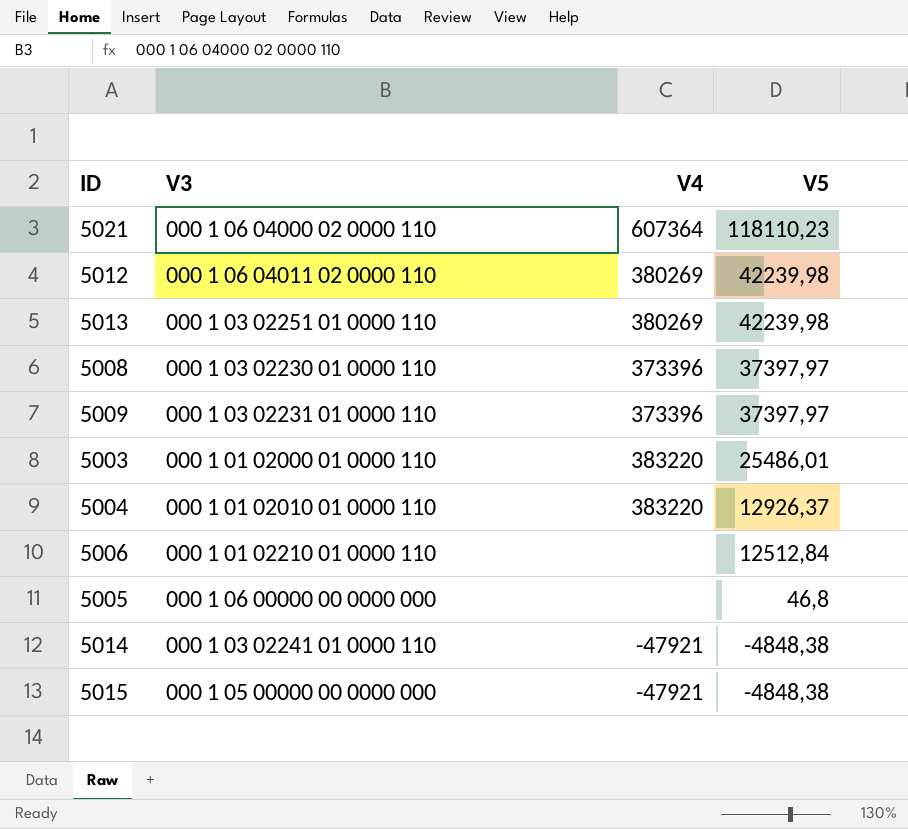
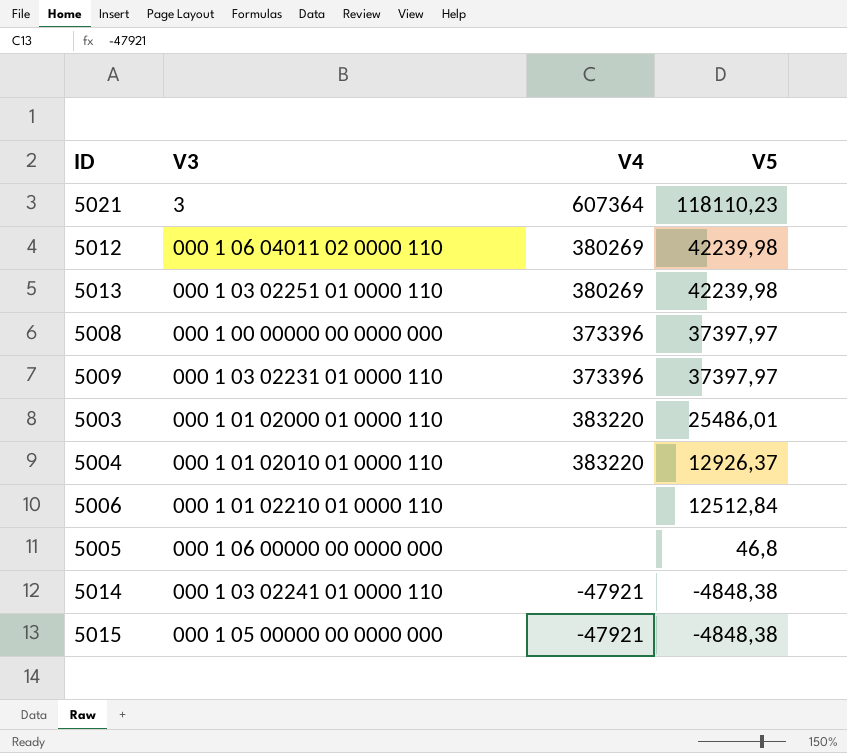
5021 | V3: 000 1 06 04000 02 0000 110 -> 3
5008 | V3: 000 1 03 02230 01 0000 110 -> 000 1 00 00000 00 0000 000

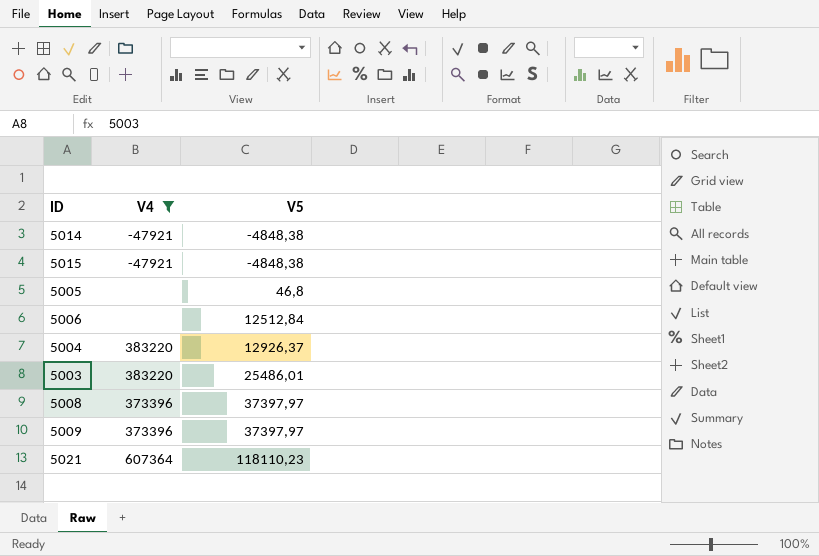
filter: none -> V4 != 380269
row order: V5 descending -> V5 ascending
column V3 | position: 2 -> none

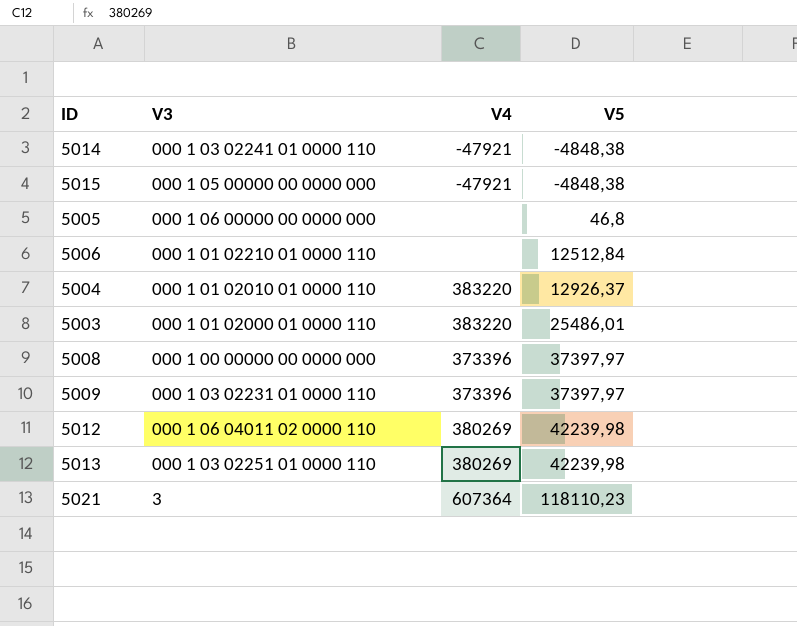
filter: V4 != 380269 -> none
column V3 | position: none -> 2

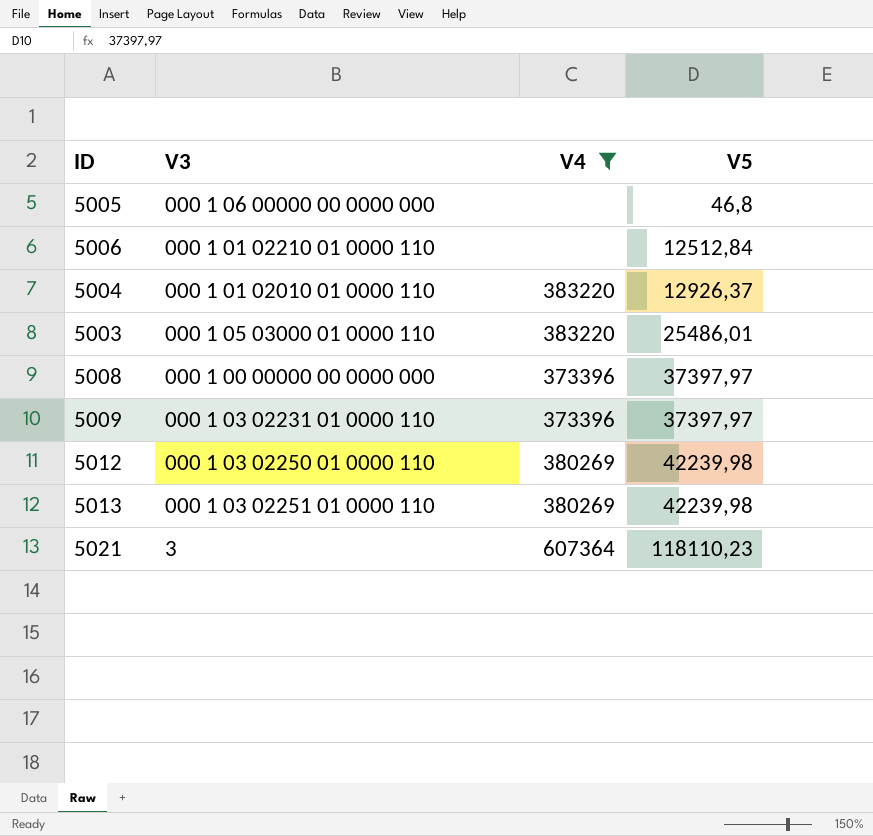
filter: none -> V4 != -47921
5003 | V3: 000 1 01 02000 01 0000 110 -> 000 1 05 03000 01 0000 110
5012 | V3: 000 1 06 04011 02 0000 110 -> 000 1 03 02250 01 0000 110

